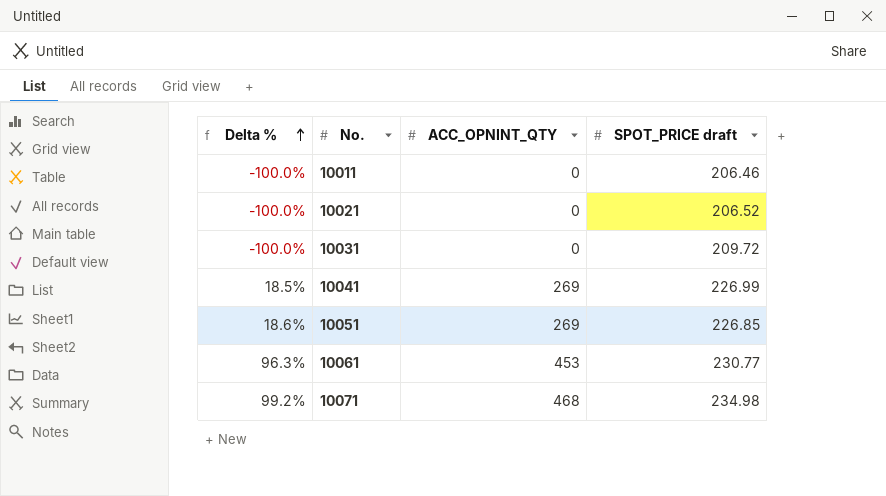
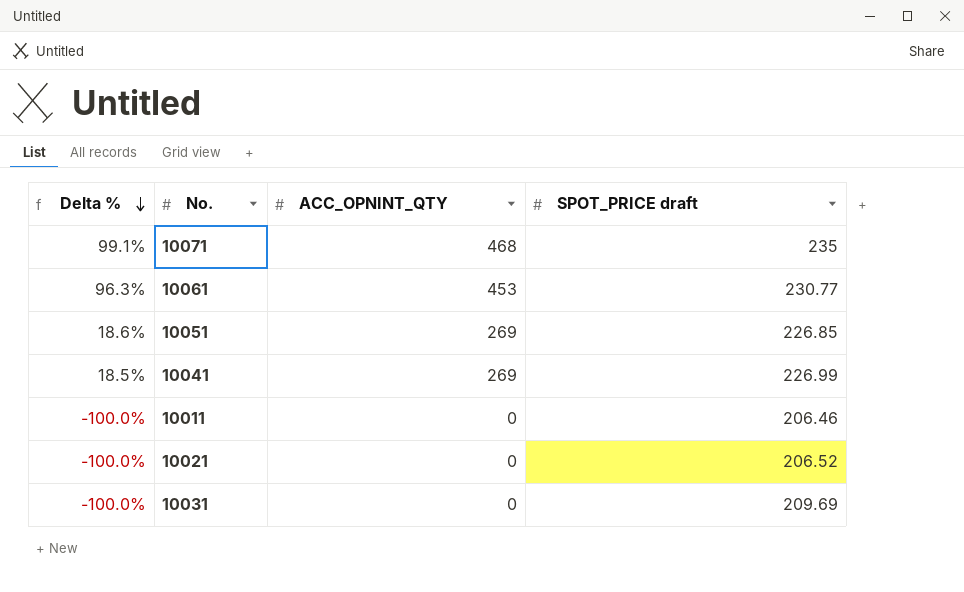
row order: Delta % ascending -> Delta % descending
10071 | Delta %: 99.2% -> 99.1%
10071 | SPOT_PRICE draft: 234.98 -> 235
10031 | SPOT_PRICE draft: 209.72 -> 209.69

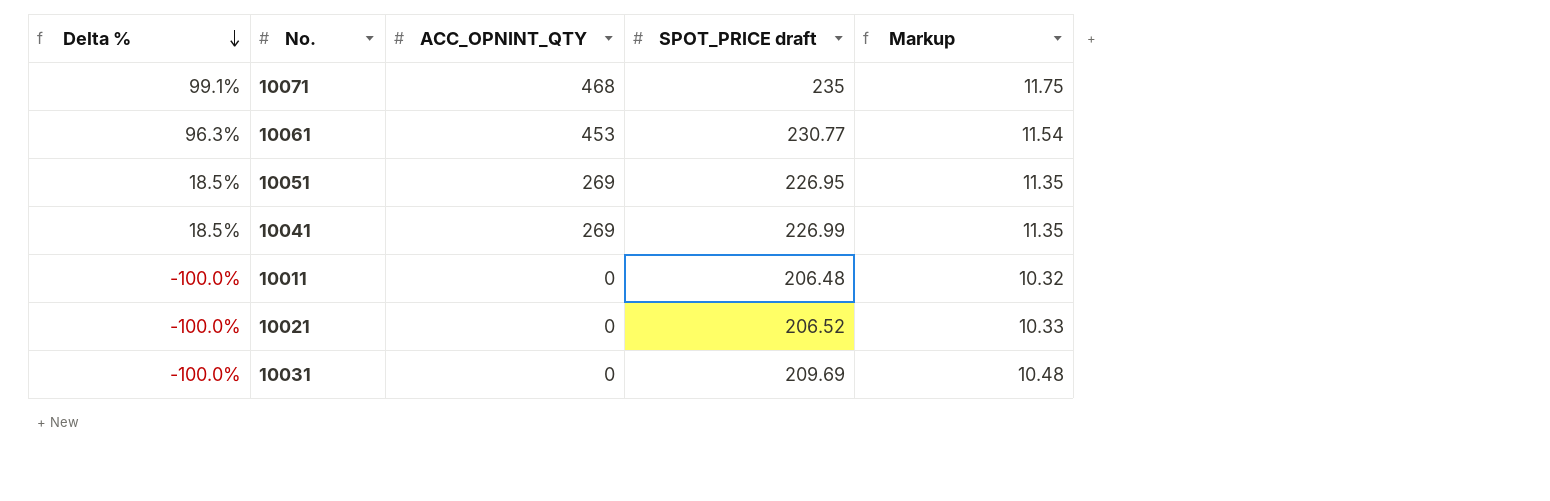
column Markup | formula: none -> [SPOT_PRICE draft] * 0.05
10051 | Delta %: 18.6% -> 18.5%
10051 | SPOT_PRICE draft: 226.85 -> 226.95
10011 | SPOT_PRICE draft: 206.46 -> 206.48

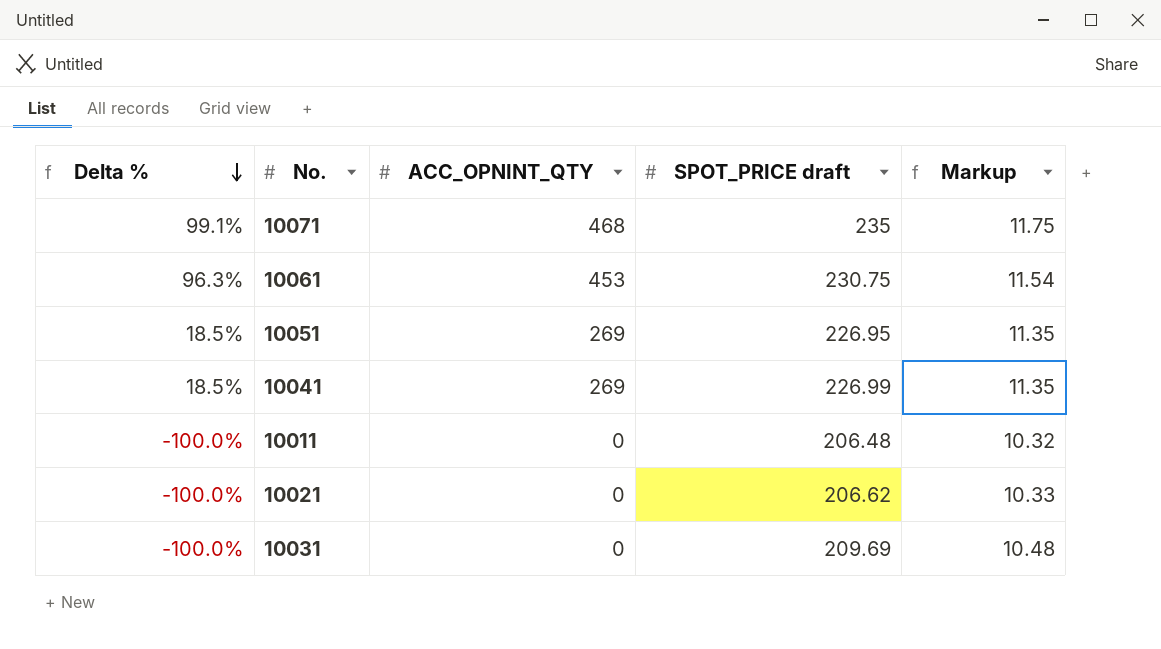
10061 | SPOT_PRICE draft: 230.77 -> 230.75
10021 | SPOT_PRICE draft: 206.52 -> 206.62

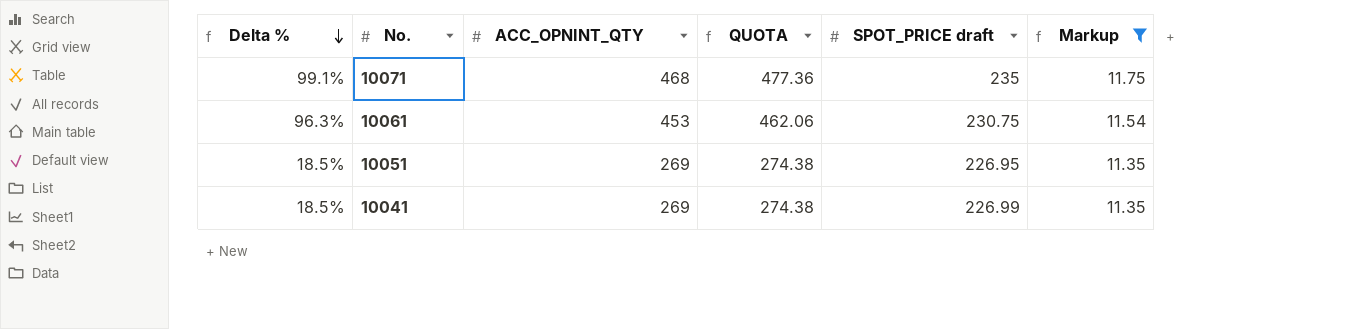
filter: none -> Markup >= 11.35
column QUOTA | formula: none -> [ACC_OPNINT_QTY] * 1.02

